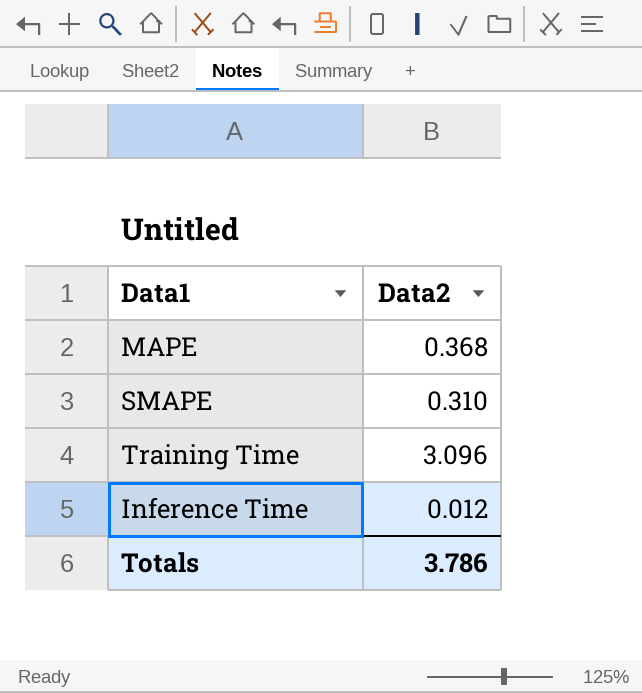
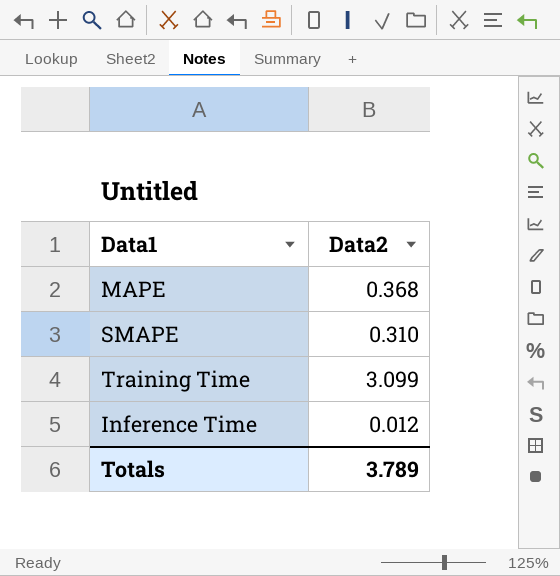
Training Time | Data2: 3.096 -> 3.099
Totals | Data2: 3.786 -> 3.789

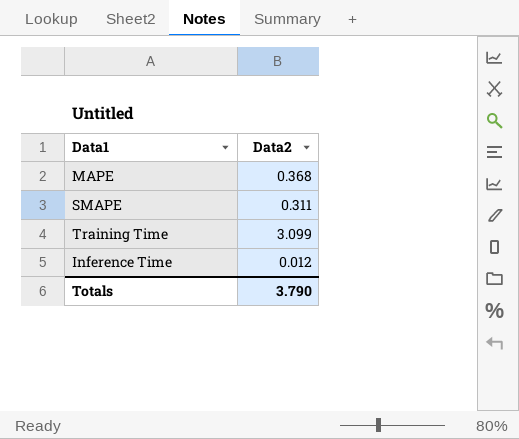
SMAPE | Data2: 0.310 -> 0.311
Totals | Data2: 3.789 -> 3.790

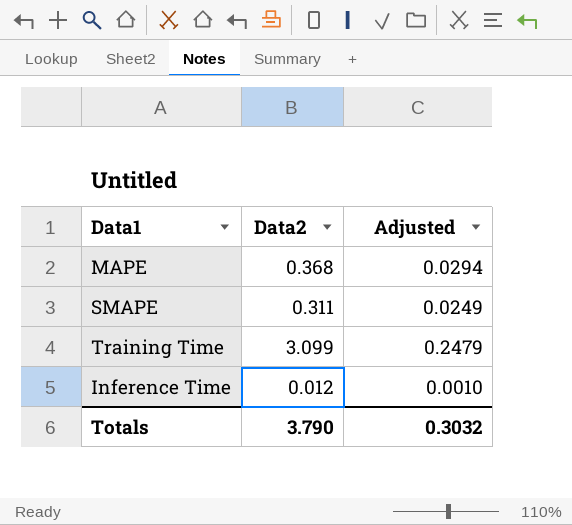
column Adjusted | formula: none -> [Data2] * 0.08

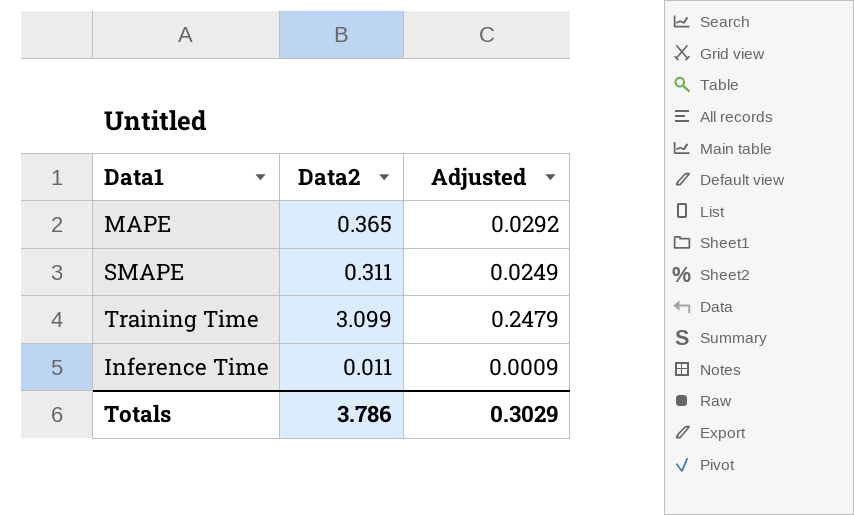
MAPE | Data2: 0.368 -> 0.365
MAPE | Adjusted: 0.0294 -> 0.0292
Inference Time | Data2: 0.012 -> 0.011
Inference Time | Adjusted: 0.0010 -> 0.0009
Totals | Data2: 3.790 -> 3.786
Totals | Adjusted: 0.3032 -> 0.3029

